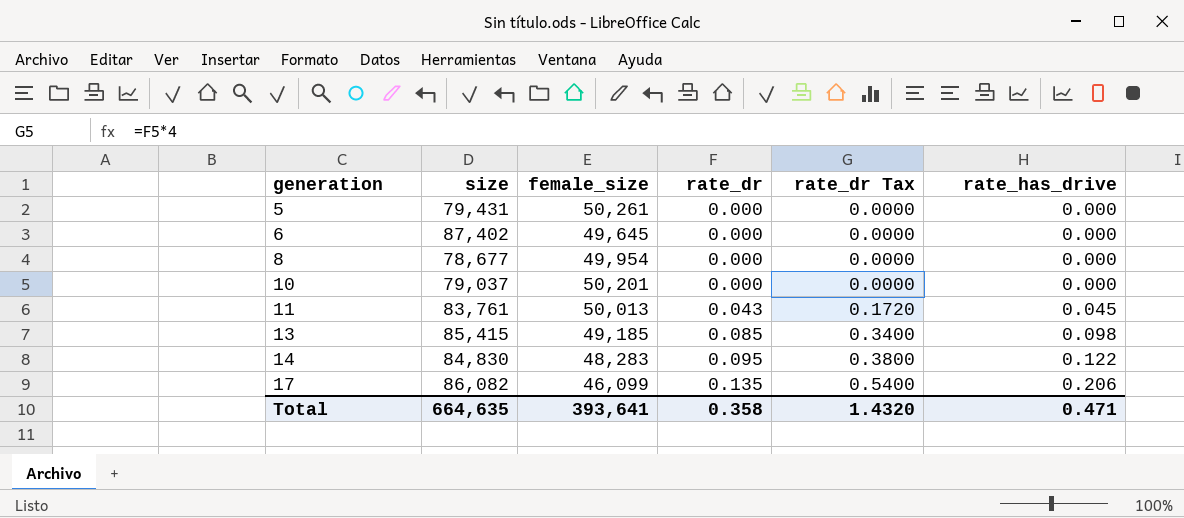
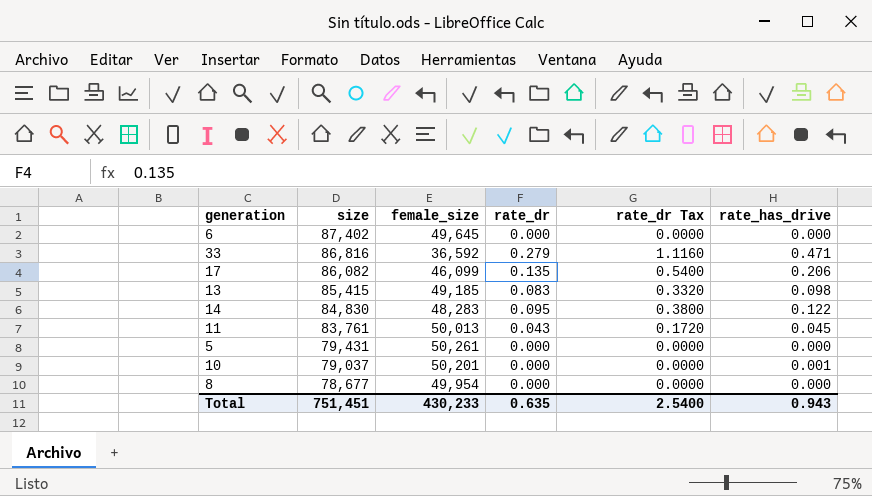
row order: generation ascending -> size descending
row 33: none -> 86,816 | 36,592 | 0.279 | 1.1160 | 0.471
13 | rate_dr: 0.085 -> 0.083
13 | rate_dr Tax: 0.3400 -> 0.3320
10 | rate_has_drive: 0.000 -> 0.001
Total | size: 664,635 -> 751,451
Total | female_size: 393,641 -> 430,233
Total | rate_dr: 0.358 -> 0.635
Total | rate_dr Tax: 1.4320 -> 2.5400
Total | rate_has_drive: 0.471 -> 0.943

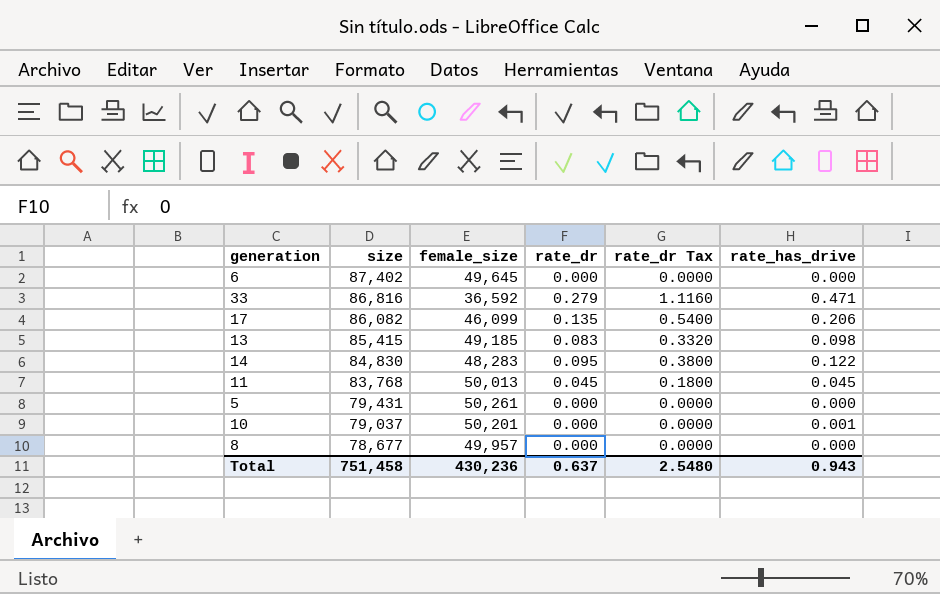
11 | size: 83,761 -> 83,768
11 | rate_dr: 0.043 -> 0.045
11 | rate_dr Tax: 0.1720 -> 0.1800
8 | female_size: 49,954 -> 49,957
Total | size: 751,451 -> 751,458
Total | female_size: 430,233 -> 430,236
Total | rate_dr: 0.635 -> 0.637
Total | rate_dr Tax: 2.5400 -> 2.5480

